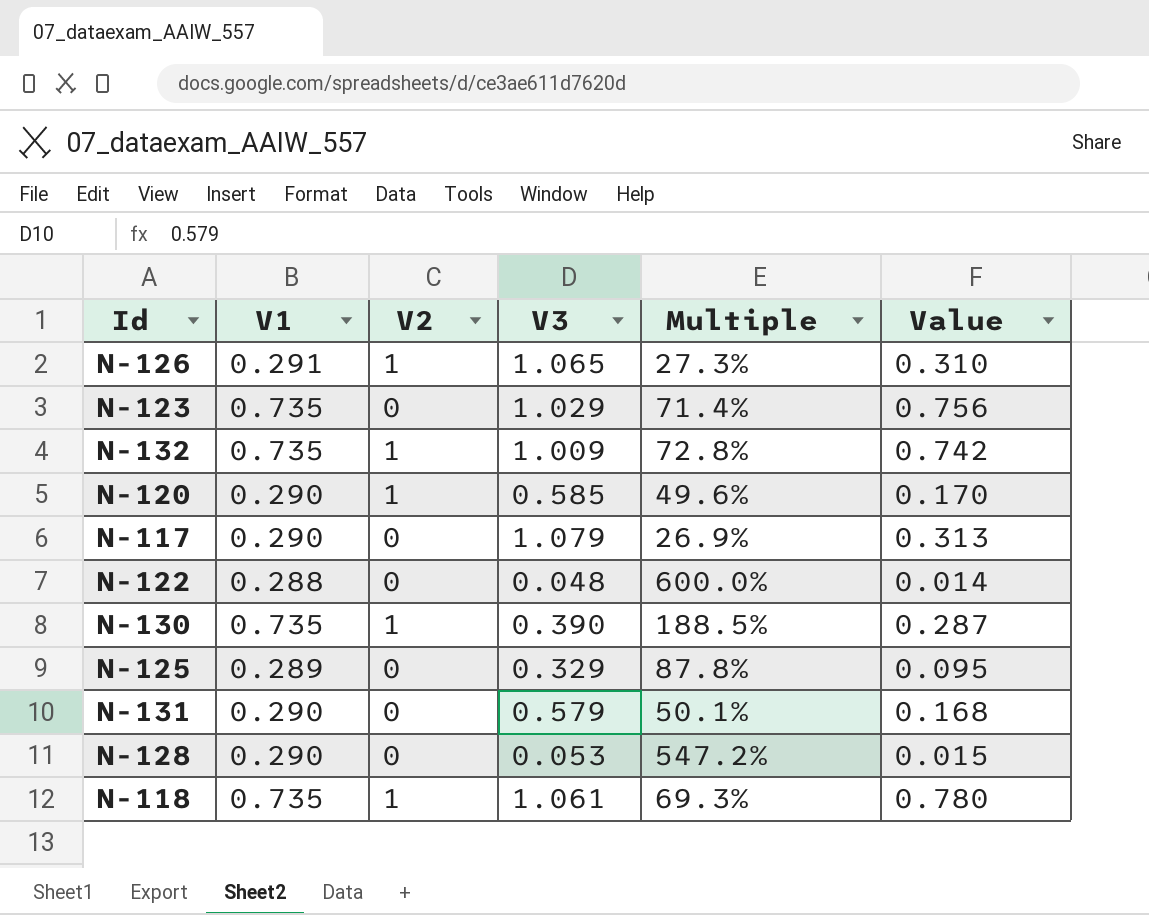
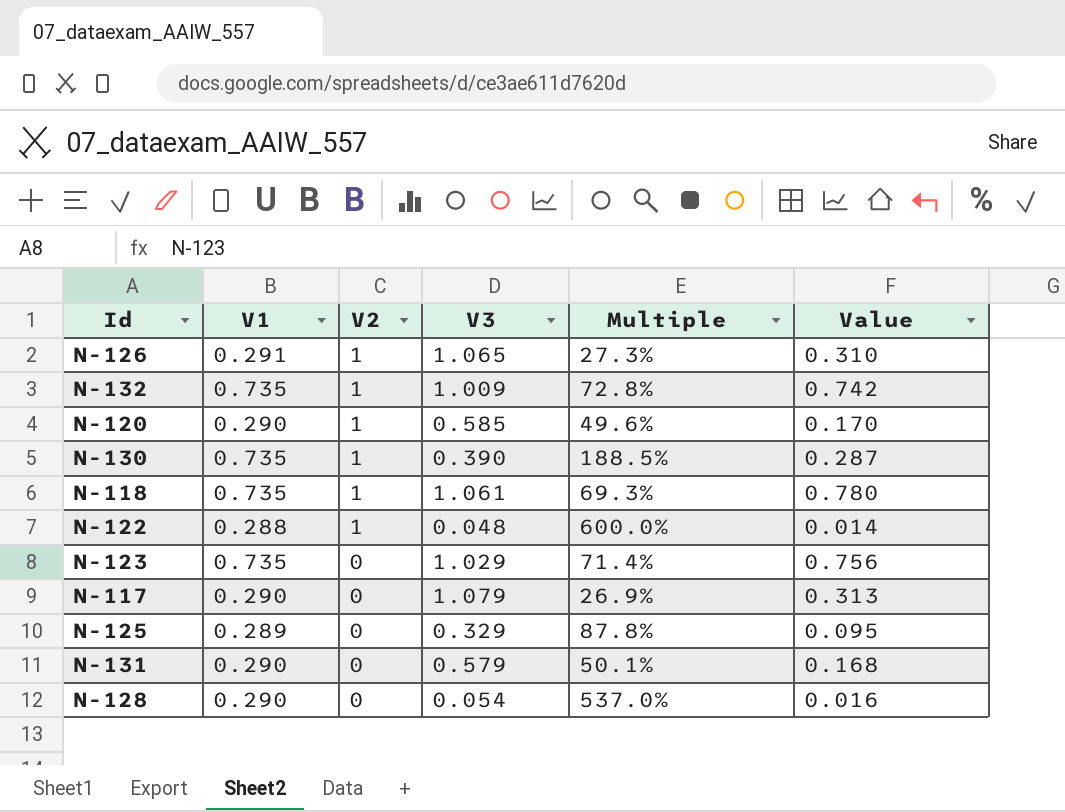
row order: none -> V2 descending
N-122 | V2: 0 -> 1
N-128 | V3: 0.053 -> 0.054
N-128 | Multiple: 547.2% -> 537.0%
N-128 | Value: 0.015 -> 0.016

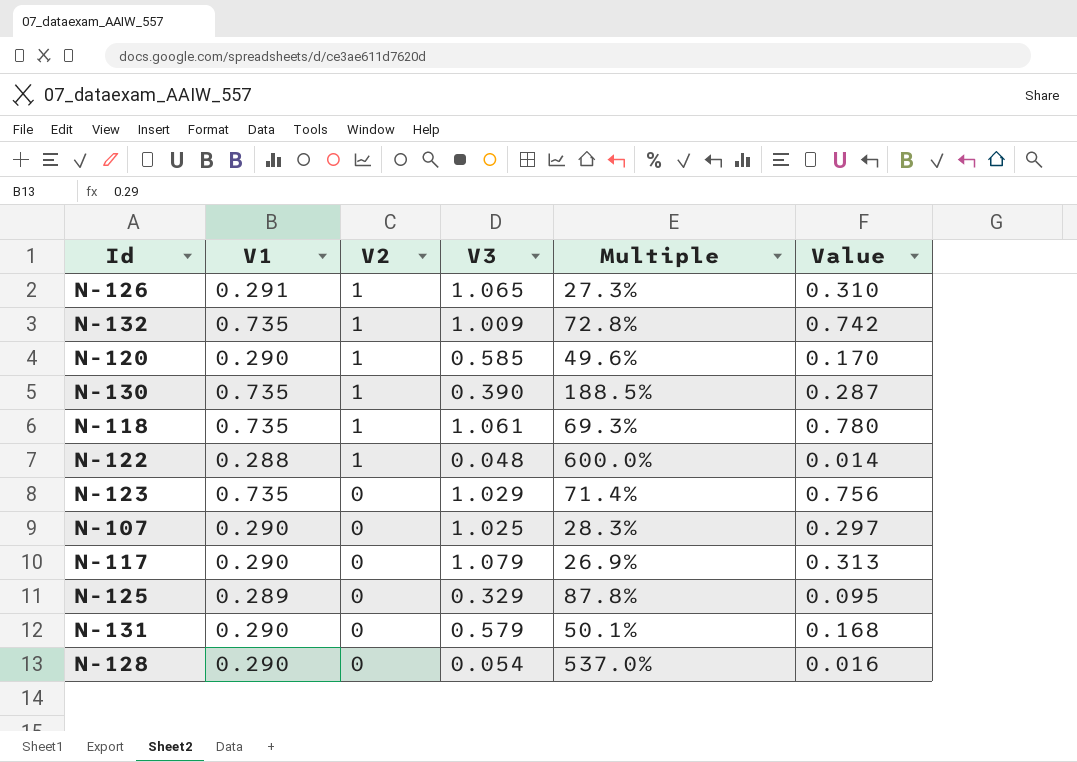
row N-107: none -> 0.290 | 0 | 1.025 | 28.3% | 0.297

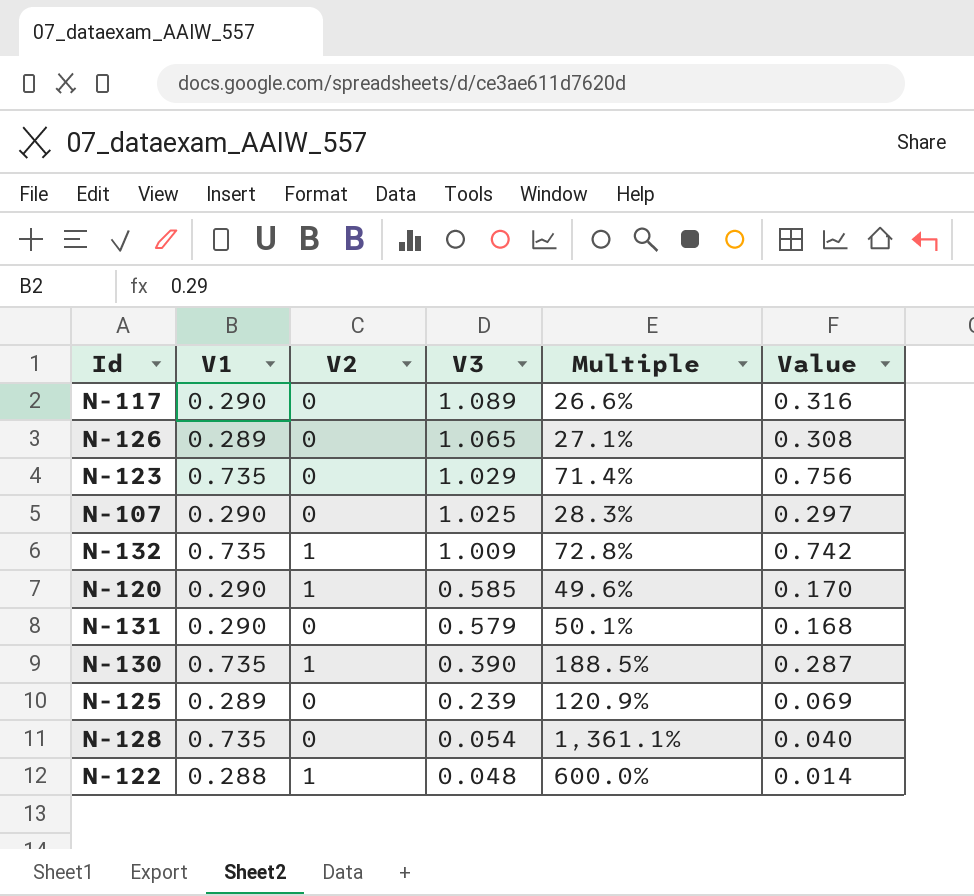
row order: V2 descending -> V3 descending
row N-118: 0.735 | 1 | 1.061 | 69.3% | 0.780 -> none
N-117 | V3: 1.079 -> 1.089
N-117 | Multiple: 26.9% -> 26.6%
N-117 | Value: 0.313 -> 0.316
N-126 | V1: 0.291 -> 0.289
N-126 | V2: 1 -> 0
N-126 | Multiple: 27.3% -> 27.1%
N-126 | Value: 0.310 -> 0.308
N-125 | V3: 0.329 -> 0.239
N-125 | Multiple: 87.8% -> 120.9%
N-125 | Value: 0.095 -> 0.069
N-128 | V1: 0.290 -> 0.735
N-128 | Multiple: 537.0% -> 1,361.1%
N-128 | Value: 0.016 -> 0.040

